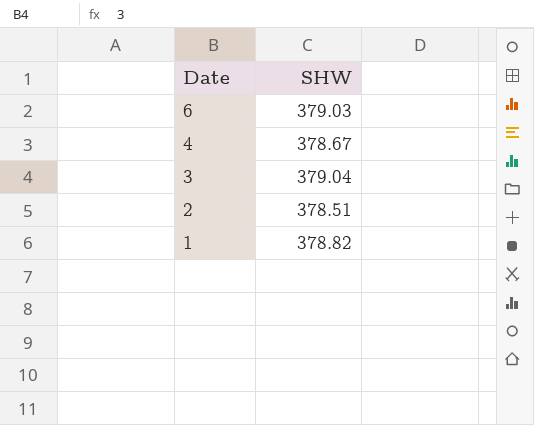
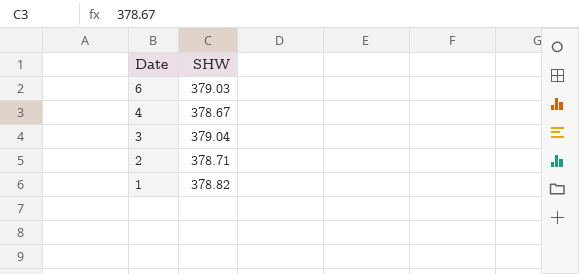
2 | SHW: 378.51 -> 378.71

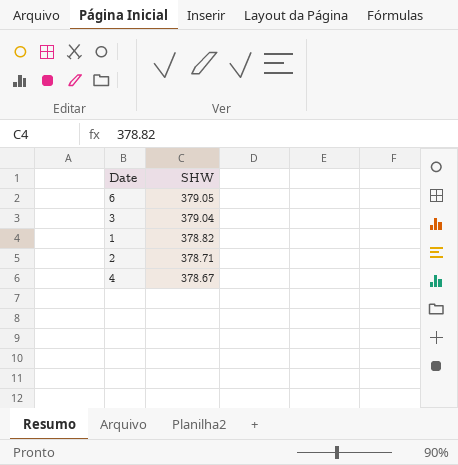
row order: Date descending -> SHW descending
6 | SHW: 379.03 -> 379.05

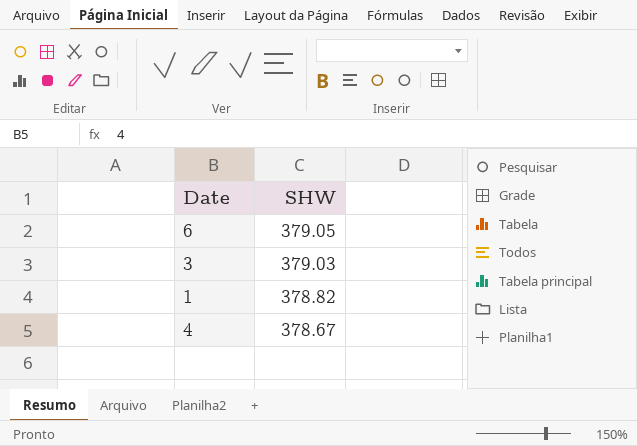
row 2: 378.71 -> none
3 | SHW: 379.04 -> 379.03

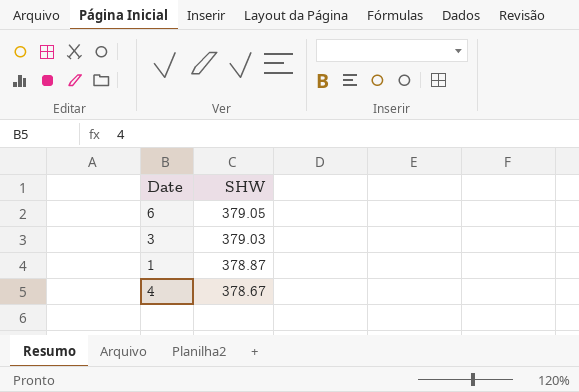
1 | SHW: 378.82 -> 378.87

